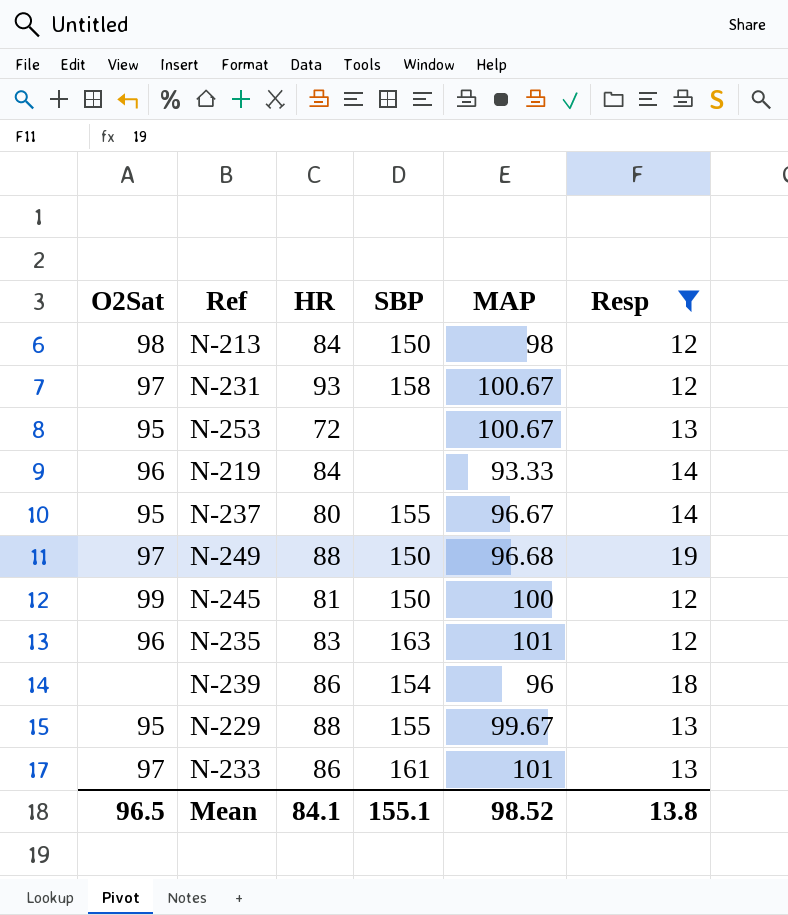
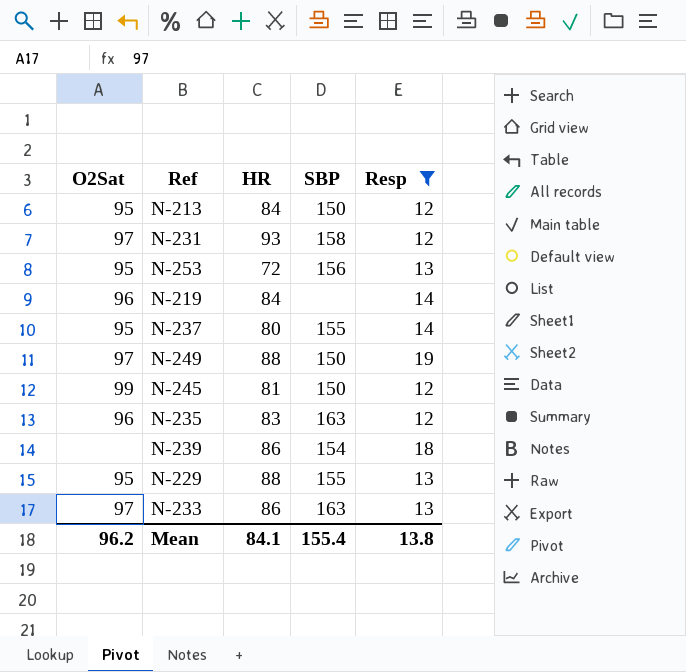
column MAP | position: 5 -> none
N-213 | O2Sat: 98 -> 95
N-253 | SBP: none -> 156
N-233 | SBP: 161 -> 163
Mean | O2Sat: 96.5 -> 96.2
Mean | SBP: 155.1 -> 155.4

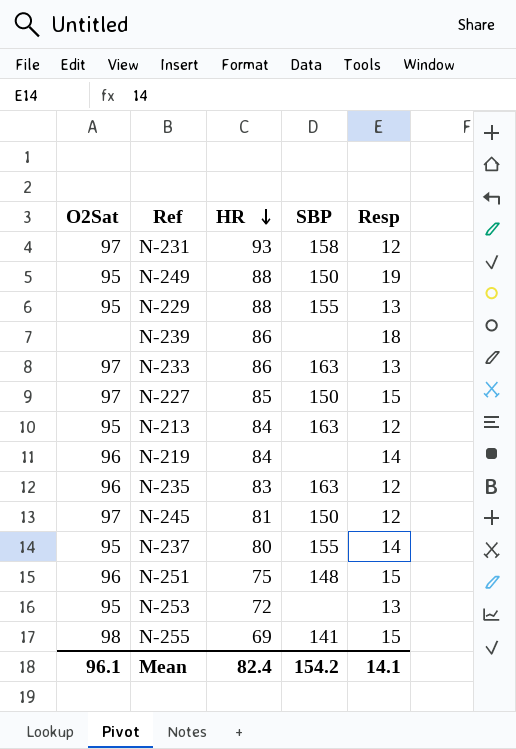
filter: Resp != 15 -> none
row order: none -> HR descending
N-249 | O2Sat: 97 -> 95
N-239 | SBP: 154 -> none
N-213 | SBP: 150 -> 163
N-245 | O2Sat: 99 -> 97
N-253 | SBP: 156 -> none
Mean | O2Sat: 96.2 -> 96.1
Mean | HR: 84.1 -> 82.4
Mean | SBP: 155.4 -> 154.2
Mean | Resp: 13.8 -> 14.1

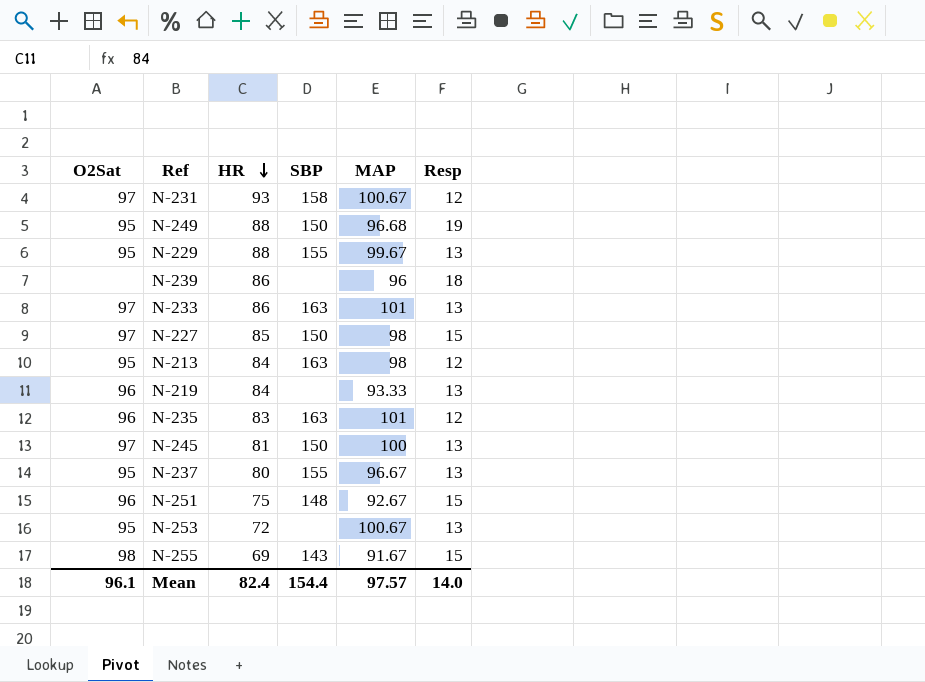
column MAP | position: none -> 5
N-219 | Resp: 14 -> 13
N-245 | Resp: 12 -> 13
N-237 | Resp: 14 -> 13
N-255 | SBP: 141 -> 143
Mean | SBP: 154.2 -> 154.4
Mean | Resp: 14.1 -> 14.0

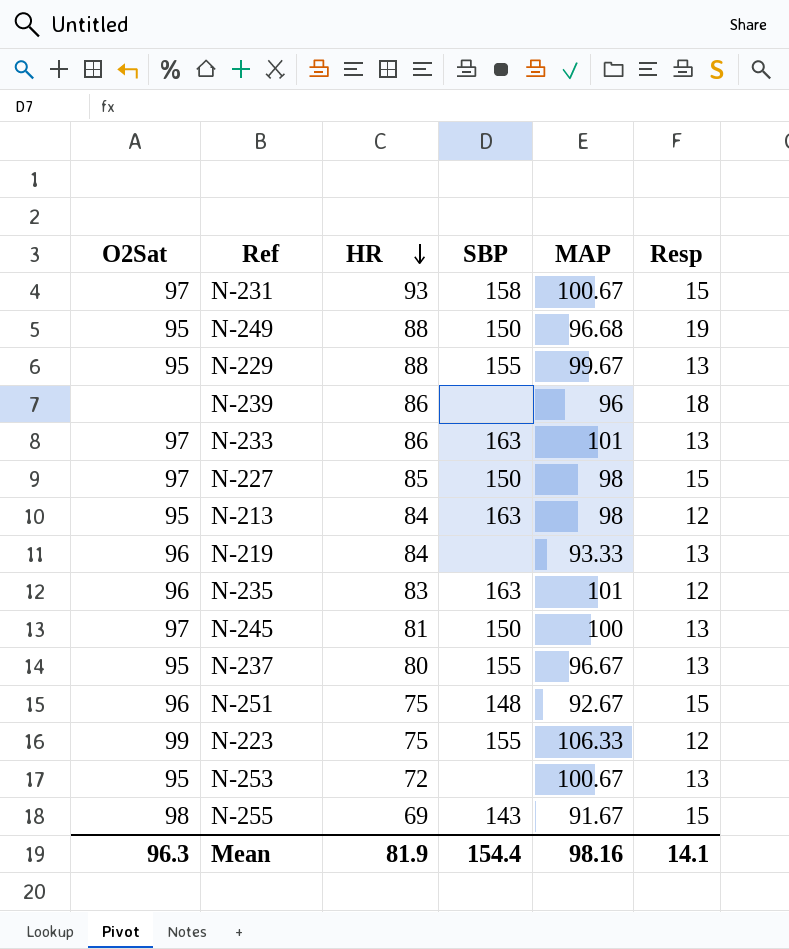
N-231 | Resp: 12 -> 15
row N-223: none -> 99 | 75 | 155 | 106.33 | 12
Mean | O2Sat: 96.1 -> 96.3
Mean | HR: 82.4 -> 81.9
Mean | MAP: 97.57 -> 98.16
Mean | Resp: 14.0 -> 14.1

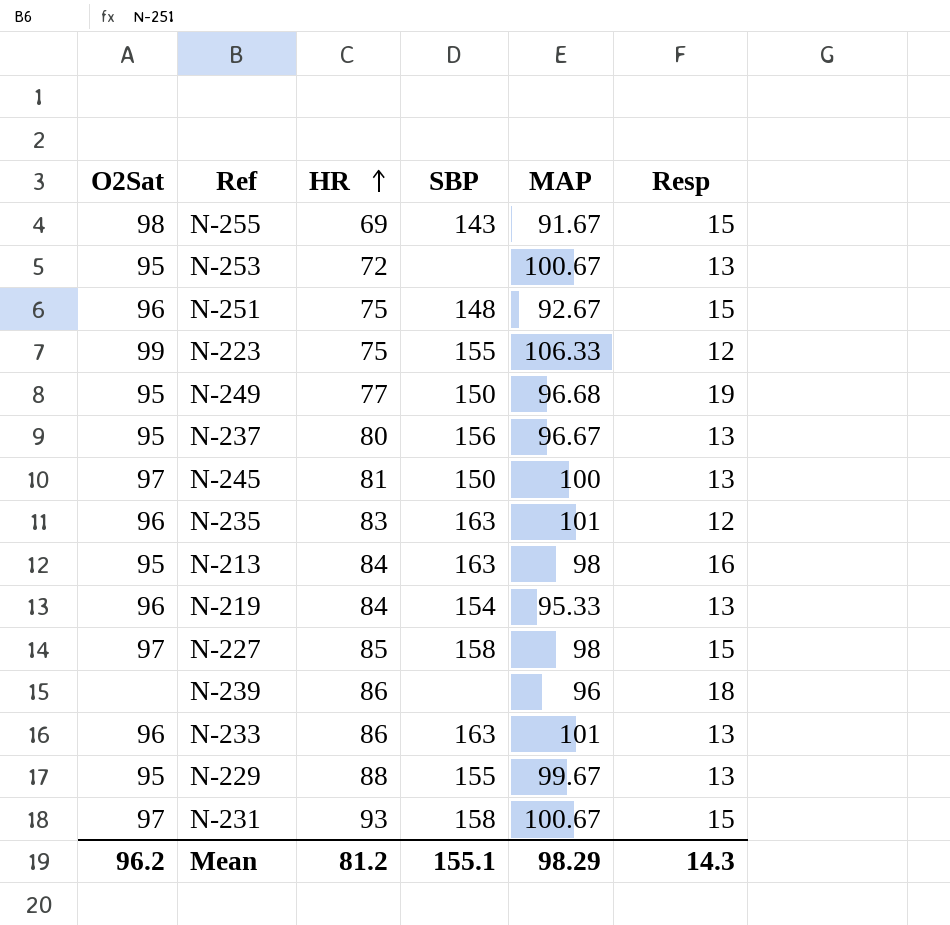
row order: HR descending -> HR ascending
N-249 | HR: 88 -> 77
N-237 | SBP: 155 -> 156
N-213 | Resp: 12 -> 16
N-219 | SBP: none -> 154
N-219 | MAP: 93.33 -> 95.33
N-227 | SBP: 150 -> 158
N-233 | O2Sat: 97 -> 96
Mean | O2Sat: 96.3 -> 96.2
Mean | HR: 81.9 -> 81.2
Mean | SBP: 154.4 -> 155.1
Mean | MAP: 98.16 -> 98.29
Mean | Resp: 14.1 -> 14.3

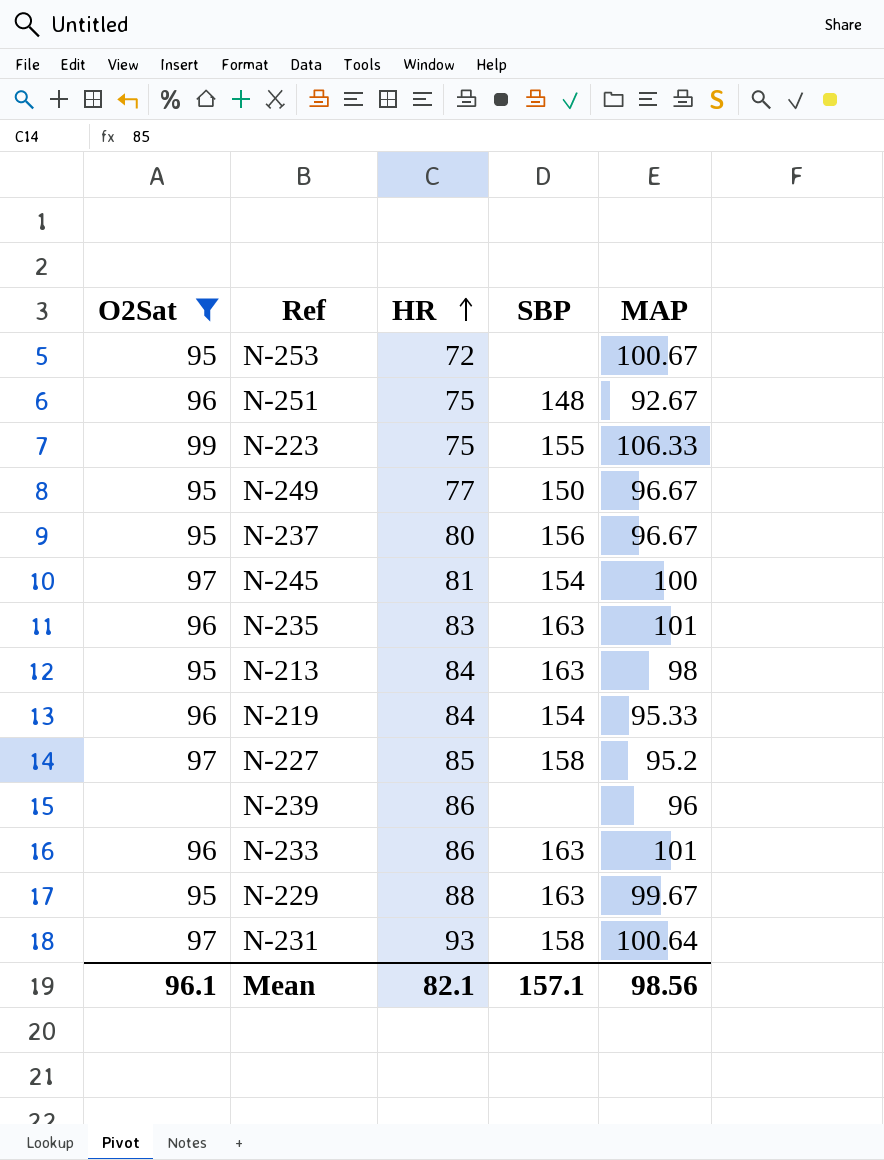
filter: none -> O2Sat != 98
column Resp | position: 6 -> none
N-249 | MAP: 96.68 -> 96.67
N-245 | SBP: 150 -> 154
N-227 | MAP: 98 -> 95.2
N-229 | SBP: 155 -> 163
N-231 | MAP: 100.67 -> 100.64
Mean | O2Sat: 96.2 -> 96.1
Mean | HR: 81.2 -> 82.1
Mean | SBP: 155.1 -> 157.1
Mean | MAP: 98.29 -> 98.56

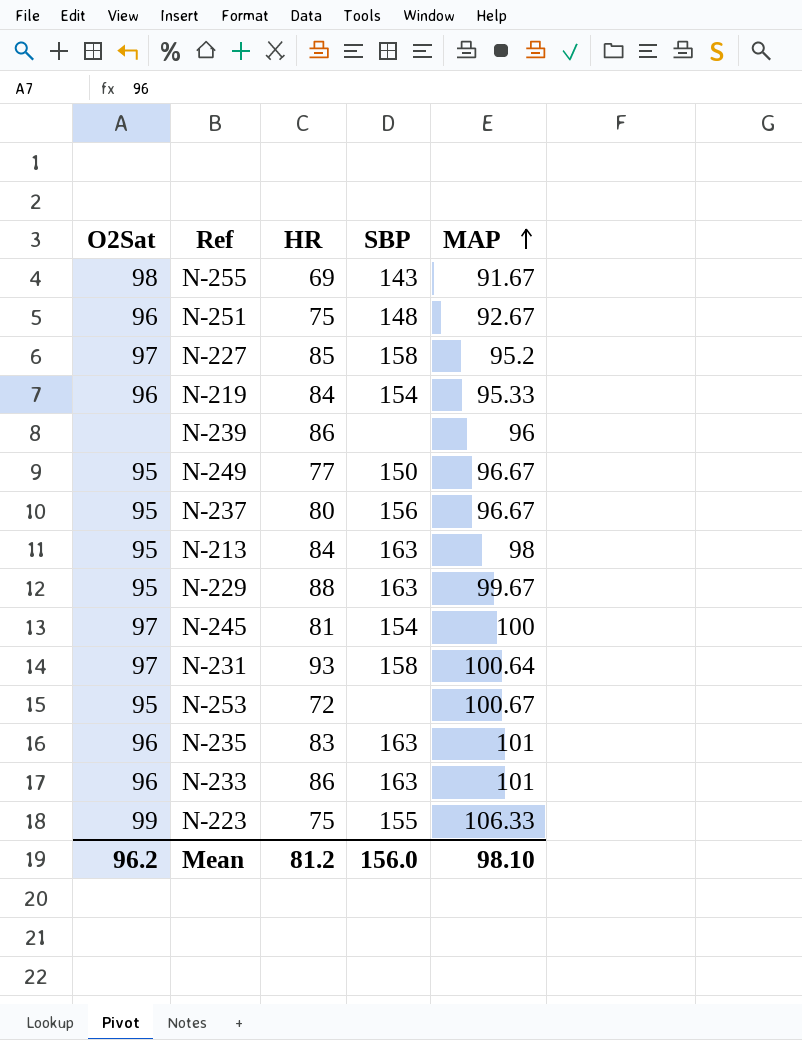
filter: O2Sat != 98 -> none
row order: HR ascending -> MAP ascending
Mean | O2Sat: 96.1 -> 96.2
Mean | HR: 82.1 -> 81.2
Mean | SBP: 157.1 -> 156.0
Mean | MAP: 98.56 -> 98.10

